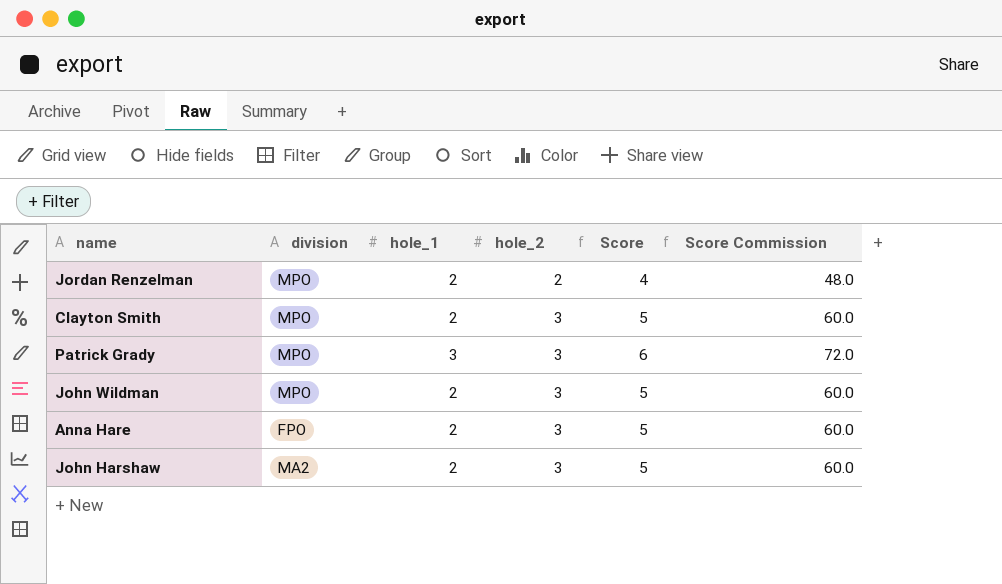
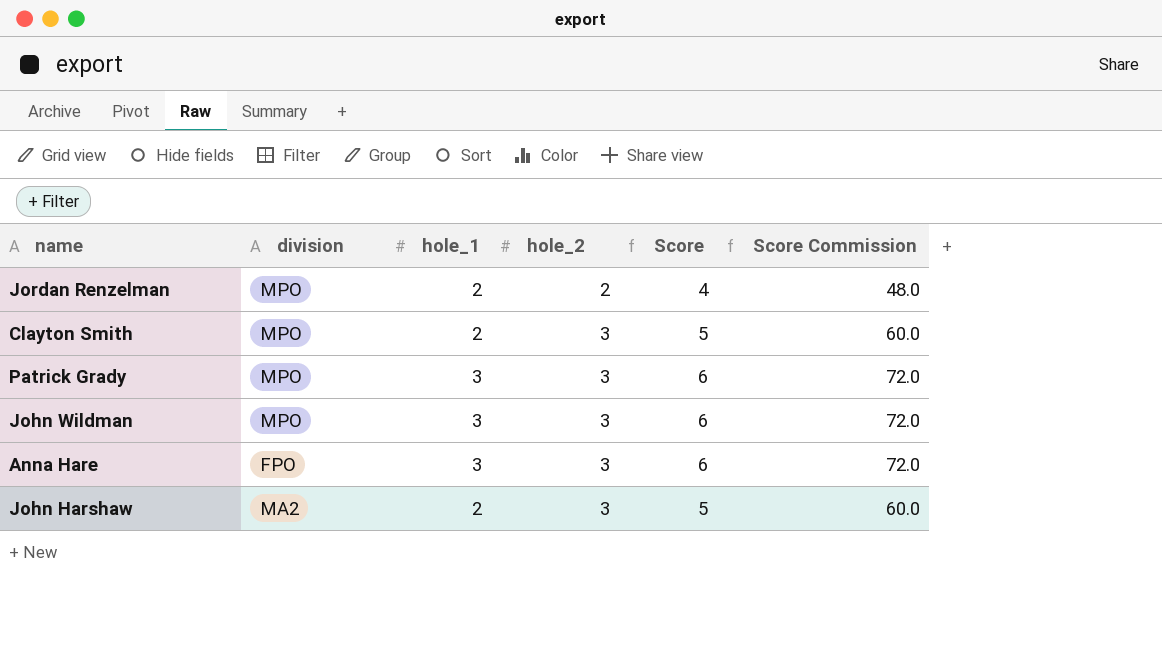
John Wildman | hole_1: 2 -> 3
John Wildman | Score: 5 -> 6
John Wildman | Score Commission: 60.0 -> 72.0
Anna Hare | hole_1: 2 -> 3
Anna Hare | Score: 5 -> 6
Anna Hare | Score Commission: 60.0 -> 72.0

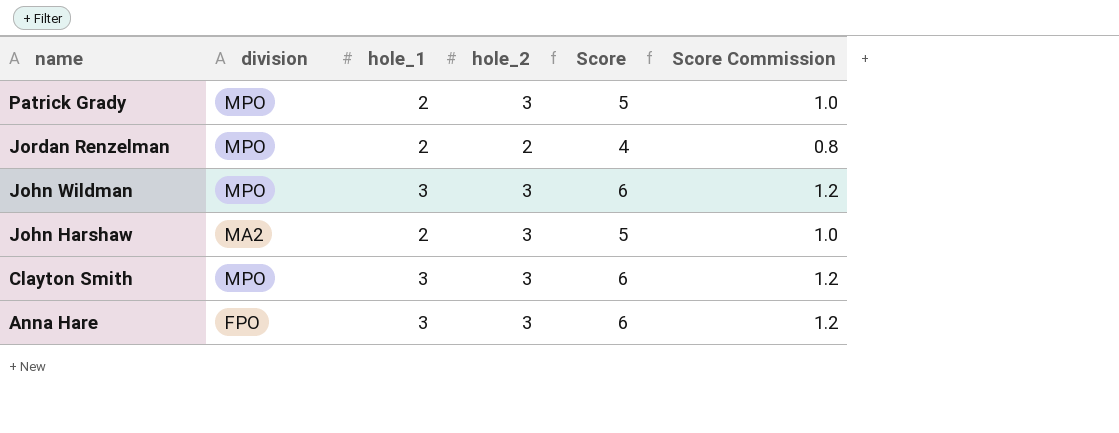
row order: hole_2 ascending -> name descending
column Score Commission | formula: [Score] * 12 -> [Score] * 0.2
Patrick Grady | hole_1: 3 -> 2
Patrick Grady | Score: 6 -> 5
Clayton Smith | hole_1: 2 -> 3
Clayton Smith | Score: 5 -> 6

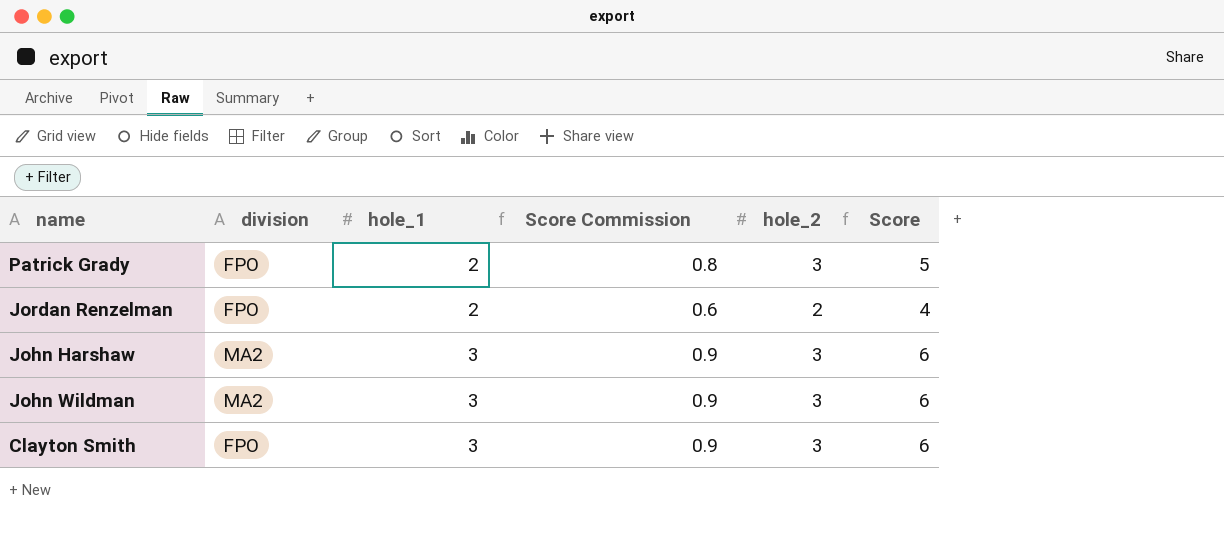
row order: name descending -> hole_1 ascending
column Score Commission | formula: [Score] * 0.2 -> [Score] * 0.15
column Score Commission | position: 6 -> 4
row Anna Hare: FPO | 3 | 3 | 6 | 1.2 -> none
Patrick Grady | division: MPO -> FPO
Jordan Renzelman | division: MPO -> FPO
John Harshaw | hole_1: 2 -> 3
John Harshaw | Score: 5 -> 6
John Wildman | division: MPO -> MA2
Clayton Smith | division: MPO -> FPO

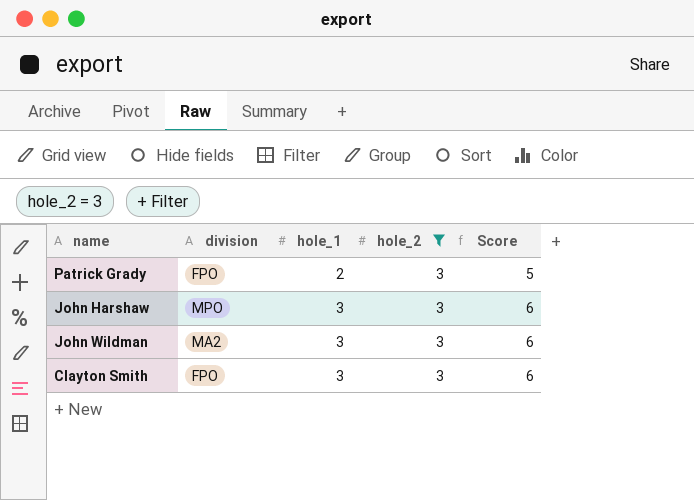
filter: none -> hole_2 = 3
column Score Commission | formula: [Score] * 0.15 -> none
John Harshaw | division: MA2 -> MPO

